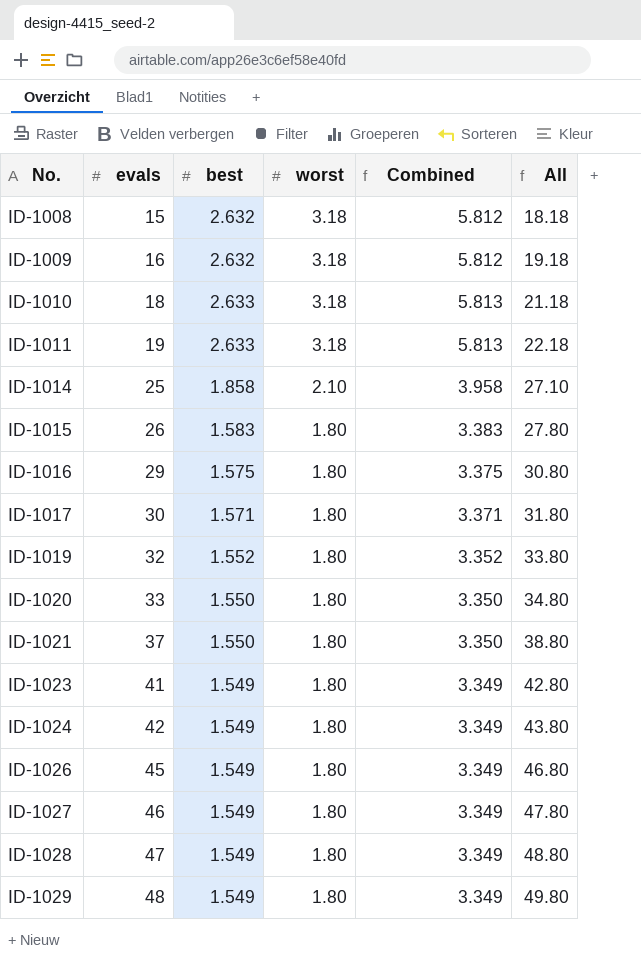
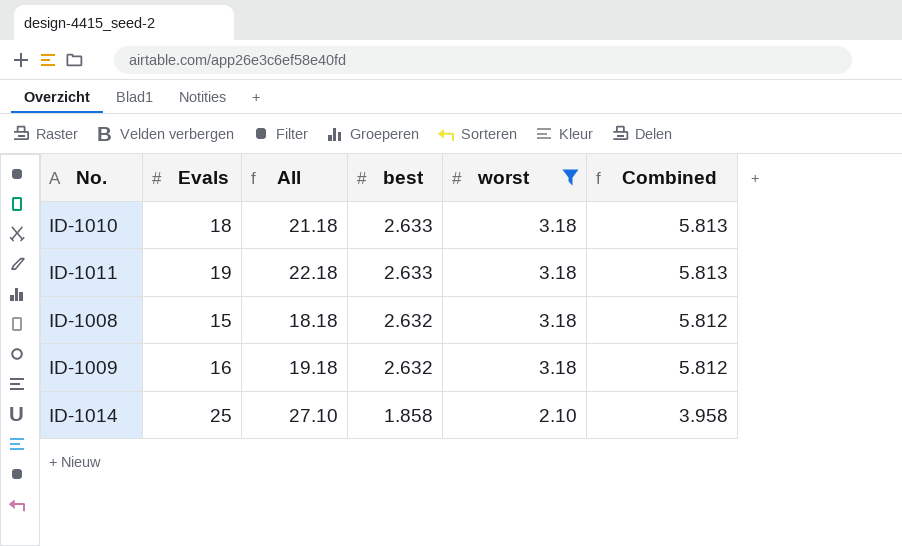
filter: none -> worst != 1.80
row order: No. ascending -> best descending
column name: evals -> Evals
column All | position: 6 -> 3

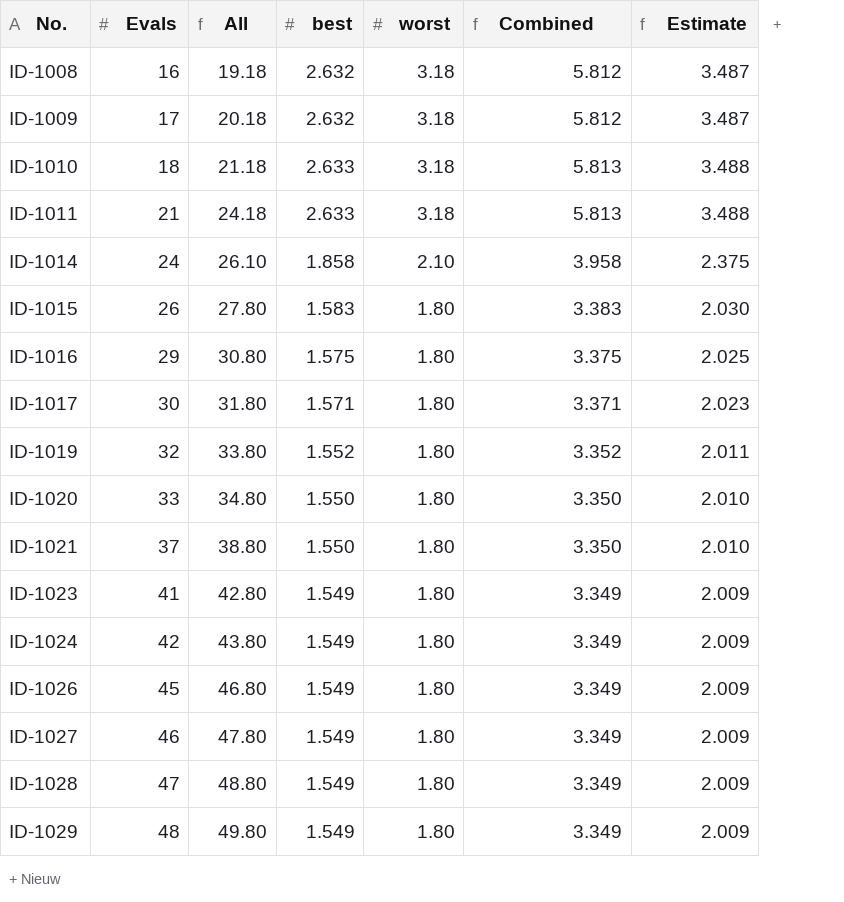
filter: worst != 1.80 -> none
row order: best descending -> No. ascending
column Estimate | formula: none -> [Combined] * 0.6
ID-1008 | Evals: 15 -> 16
ID-1008 | All: 18.18 -> 19.18
ID-1009 | Evals: 16 -> 17
ID-1009 | All: 19.18 -> 20.18
ID-1011 | Evals: 19 -> 21
ID-1011 | All: 22.18 -> 24.18
ID-1014 | Evals: 25 -> 24
ID-1014 | All: 27.10 -> 26.10

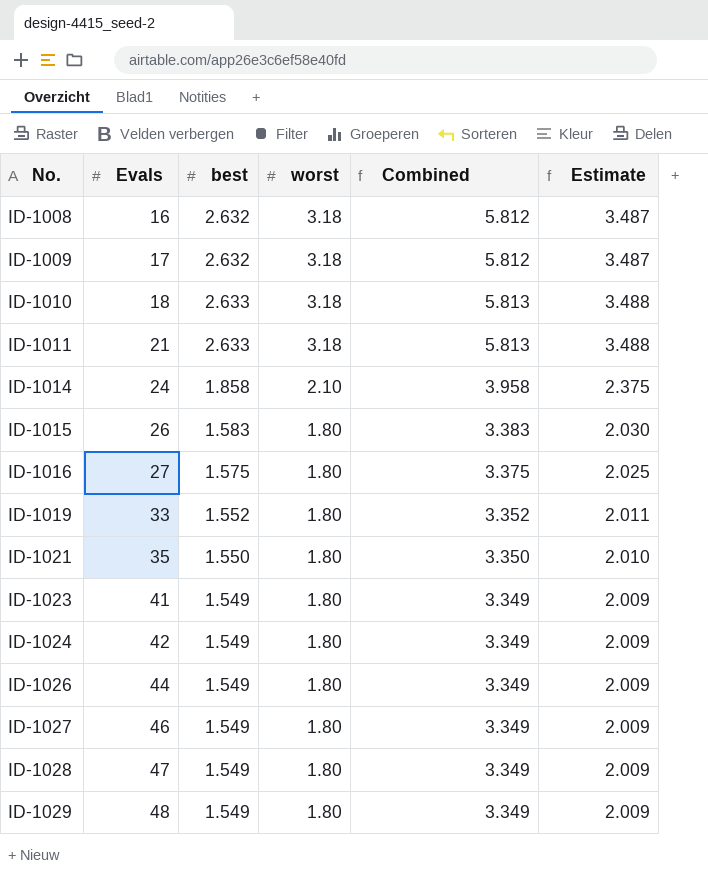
column All | formula: [Evals] + [worst] -> none
row ID-1017: 30 | 31.80 | 1.571 | 1.80 | 3.371 | 2.023 -> none
row ID-1020: 33 | 34.80 | 1.550 | 1.80 | 3.350 | 2.010 -> none
ID-1016 | Evals: 29 -> 27
ID-1019 | Evals: 32 -> 33
ID-1021 | Evals: 37 -> 35
ID-1026 | Evals: 45 -> 44

